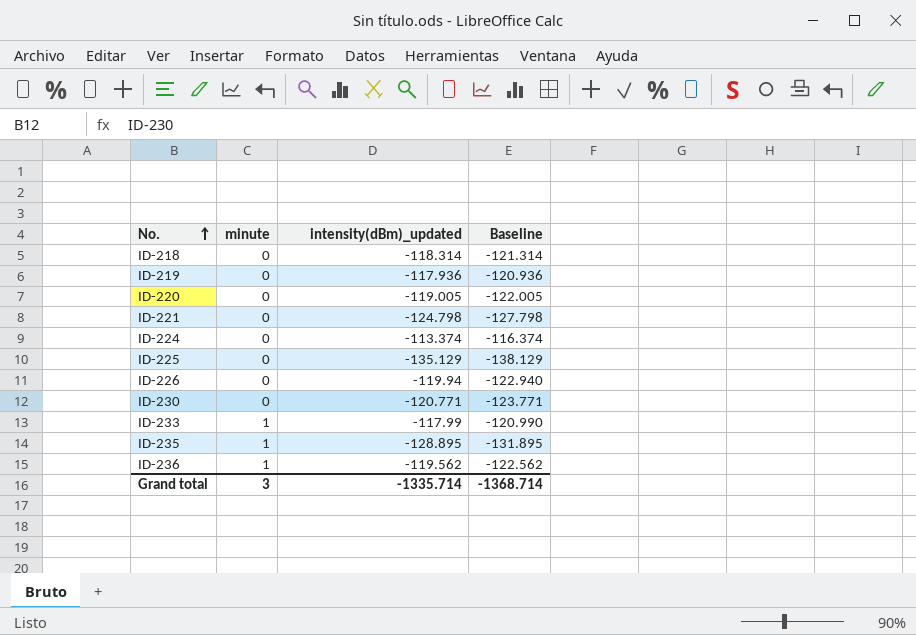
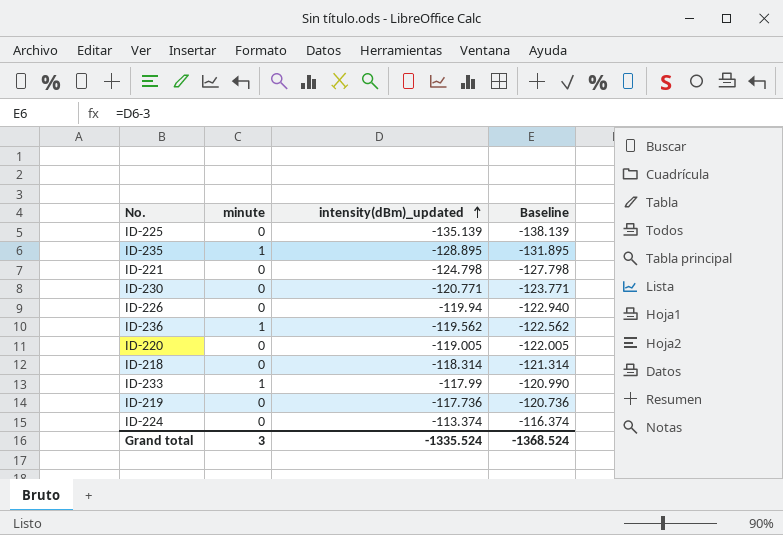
row order: No. ascending -> intensity(dBm)_updated ascending
ID-225 | intensity(dBm)_updated: -135.129 -> -135.139
ID-225 | Baseline: -138.129 -> -138.139
ID-219 | intensity(dBm)_updated: -117.936 -> -117.736
ID-219 | Baseline: -120.936 -> -120.736
Grand total | intensity(dBm)_updated: -1335.714 -> -1335.524
Grand total | Baseline: -1368.714 -> -1368.524

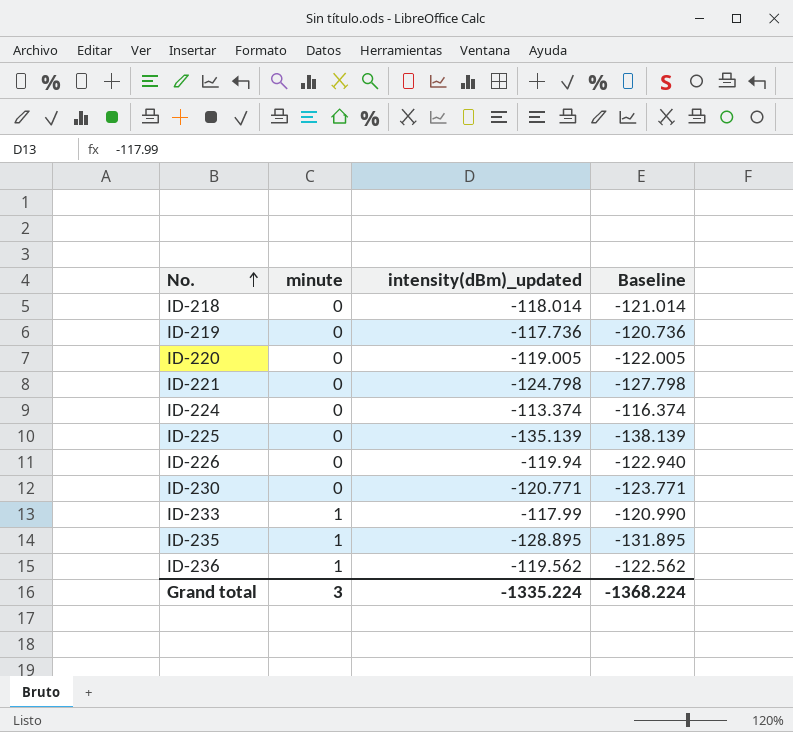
row order: intensity(dBm)_updated ascending -> No. ascending
ID-218 | intensity(dBm)_updated: -118.314 -> -118.014
ID-218 | Baseline: -121.314 -> -121.014
Grand total | intensity(dBm)_updated: -1335.524 -> -1335.224
Grand total | Baseline: -1368.524 -> -1368.224

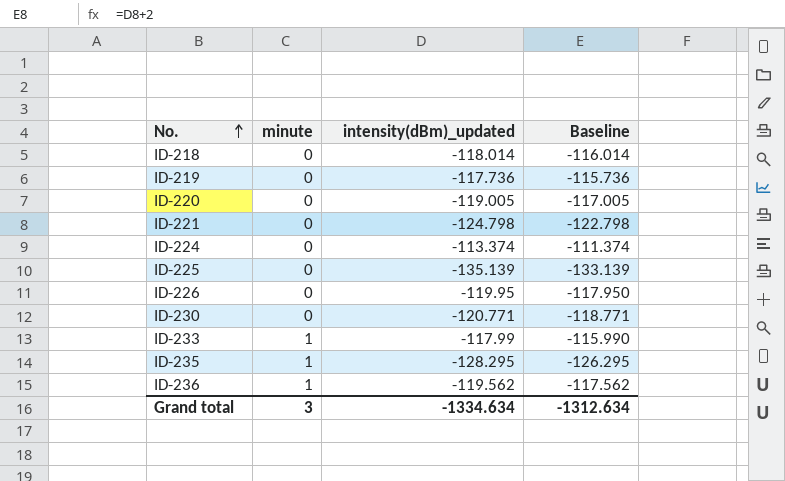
column Baseline | formula: [intensity(dBm)_updated] - 3 -> [intensity(dBm)_updated] + 2
ID-226 | intensity(dBm)_updated: -119.94 -> -119.95
ID-235 | intensity(dBm)_updated: -128.895 -> -128.295
Grand total | intensity(dBm)_updated: -1335.224 -> -1334.634
Grand total | Baseline: -1368.224 -> -1312.634

